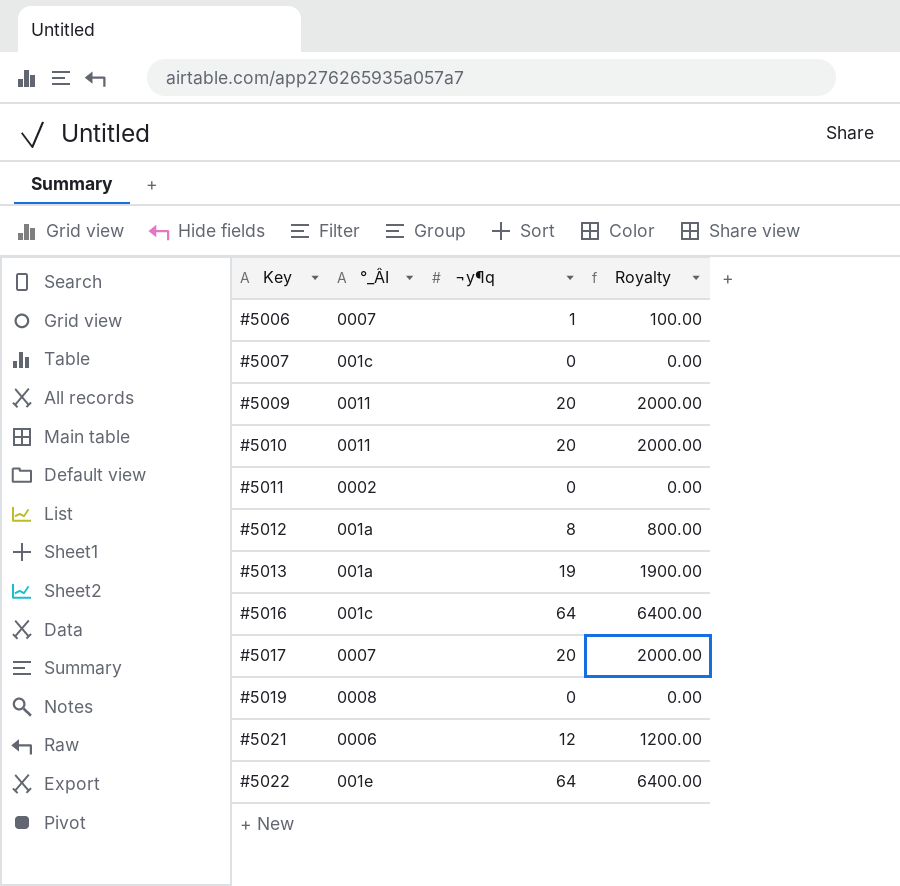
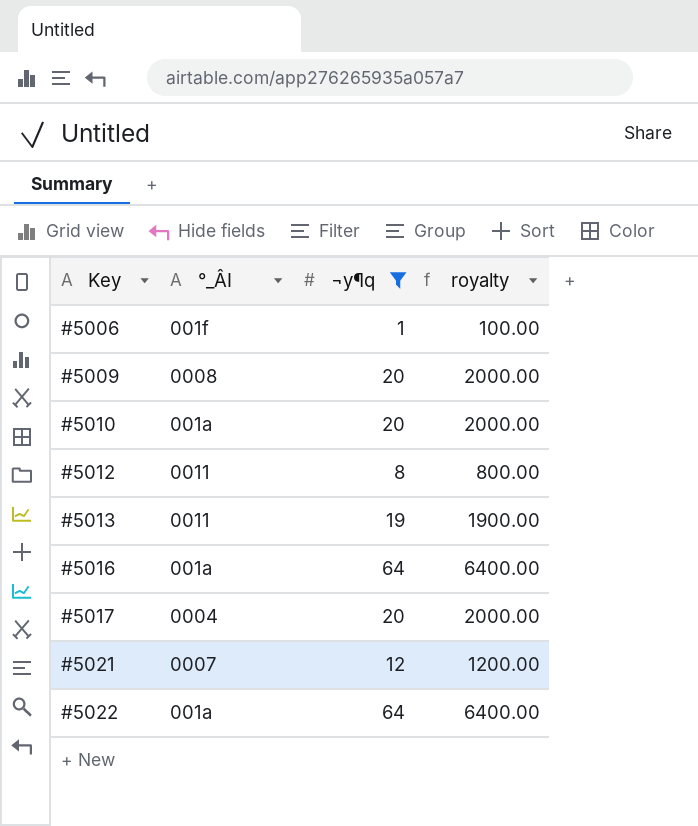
filter: none -> ¬y¶q != 0
column name: Royalty -> royalty
#5006 | °_ÂI: 0007 -> 001f
#5009 | °_ÂI: 0011 -> 0008
#5010 | °_ÂI: 0011 -> 001a
#5012 | °_ÂI: 001a -> 0011
#5013 | °_ÂI: 001a -> 0011
#5016 | °_ÂI: 001c -> 001a
#5017 | °_ÂI: 0007 -> 0004
#5021 | °_ÂI: 0006 -> 0007
#5022 | °_ÂI: 001e -> 001a

